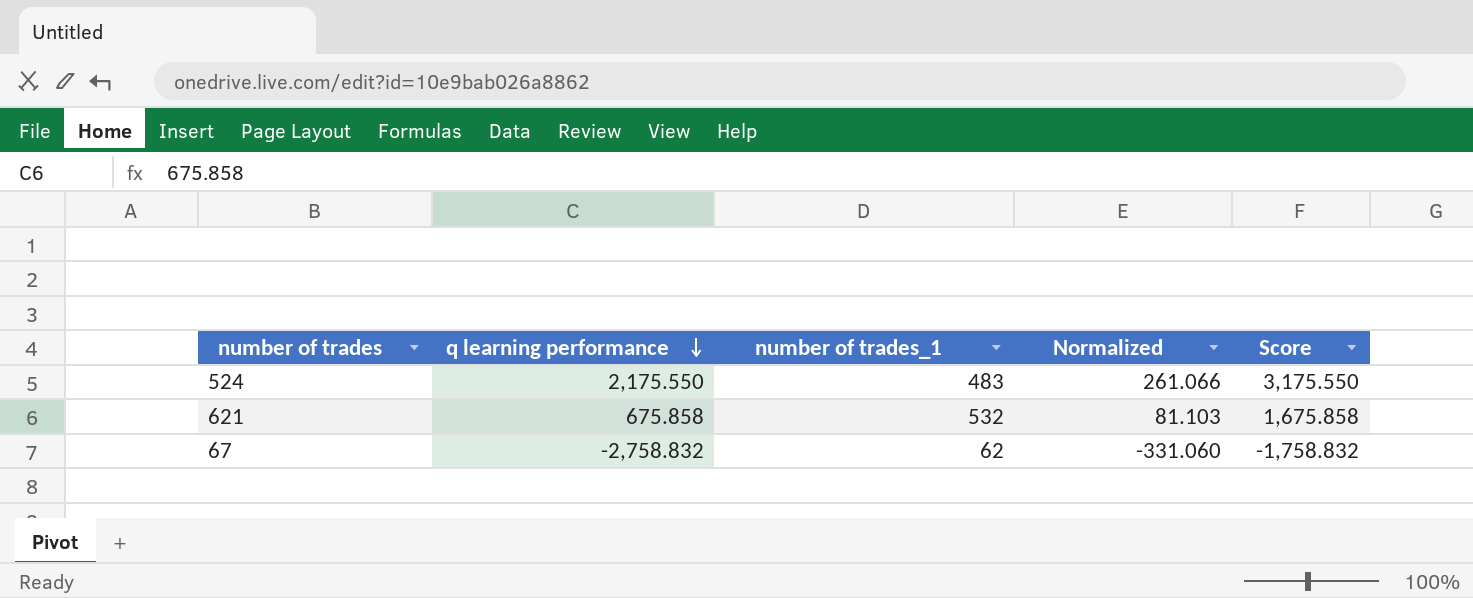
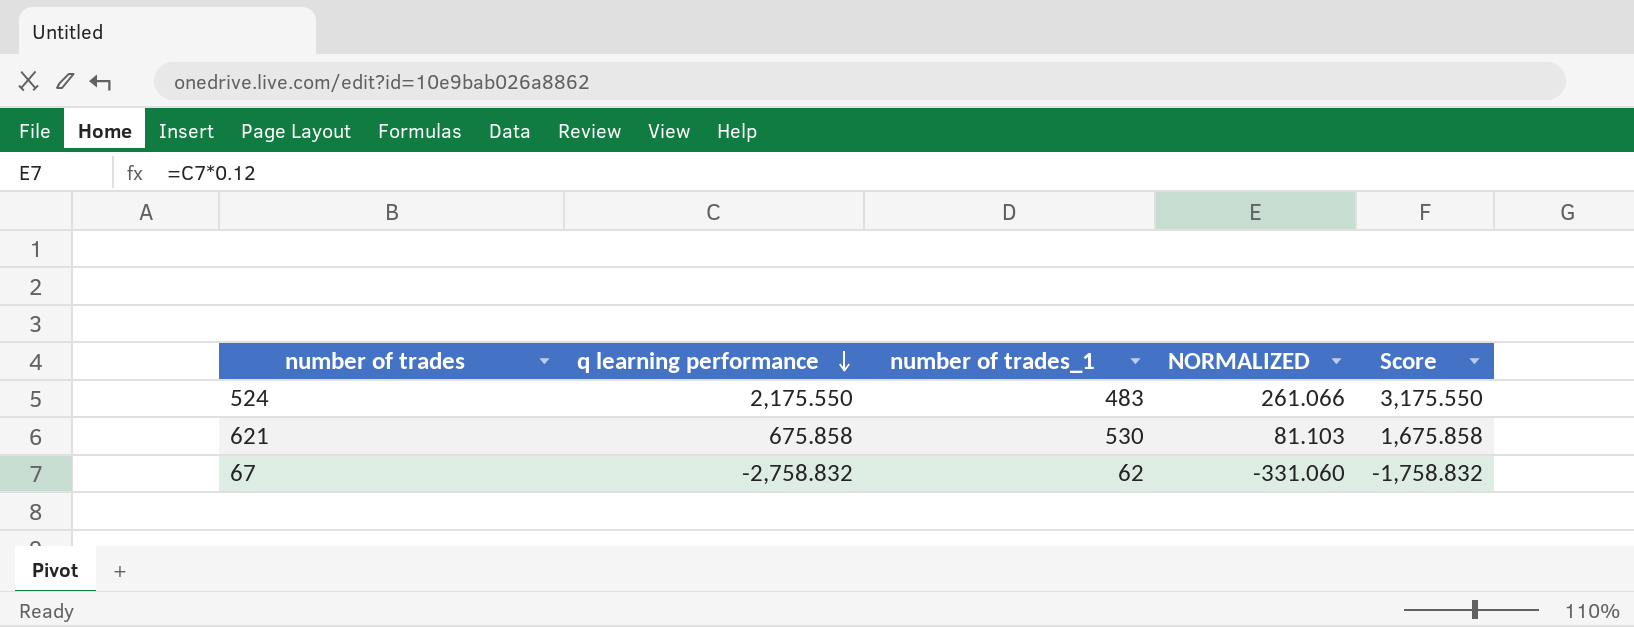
column name: Normalized -> NORMALIZED
621 | number of trades_1: 532 -> 530

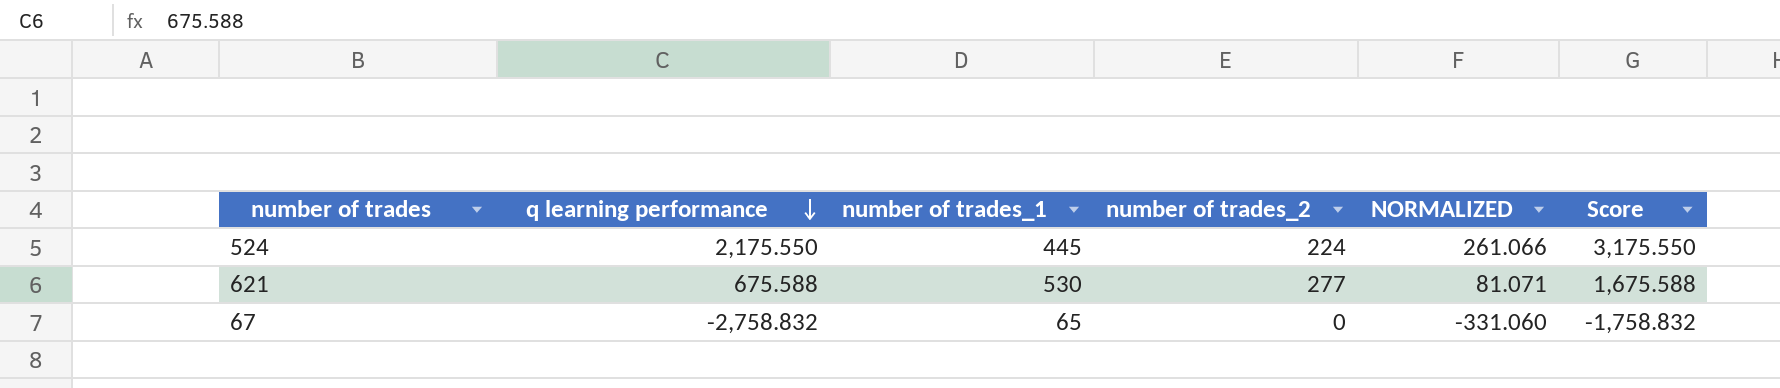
column number of trades_2 | position: none -> 4
524 | number of trades_1: 483 -> 445
621 | q learning performance: 675.858 -> 675.588
621 | NORMALIZED: 81.103 -> 81.071
621 | Score: 1,675.858 -> 1,675.588
67 | number of trades_1: 62 -> 65

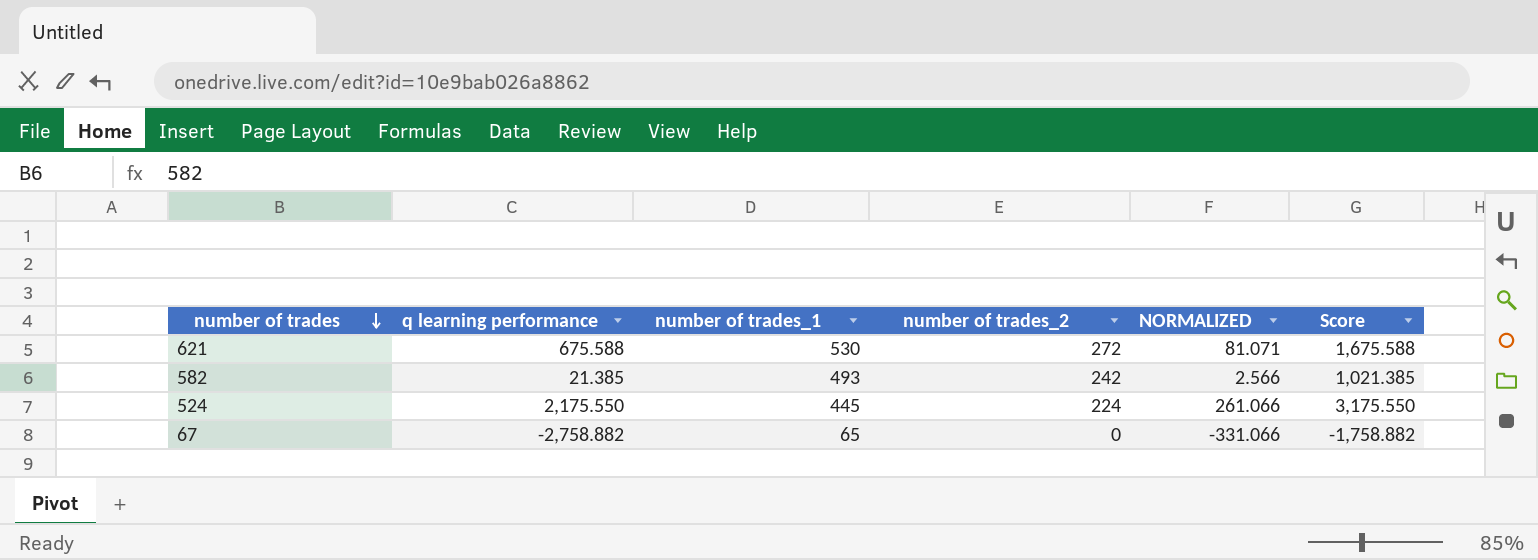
row order: q learning performance descending -> number of trades descending
621 | number of trades_2: 277 -> 272
row 582: none -> 21.385 | 493 | 242 | 2.566 | 1,021.385
67 | q learning performance: -2,758.832 -> -2,758.882
67 | NORMALIZED: -331.060 -> -331.066
67 | Score: -1,758.832 -> -1,758.882

